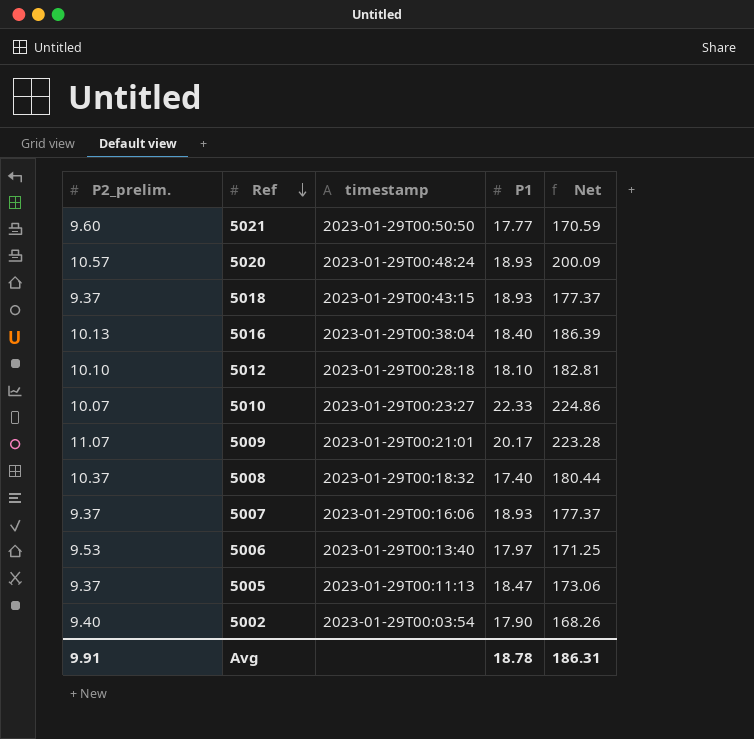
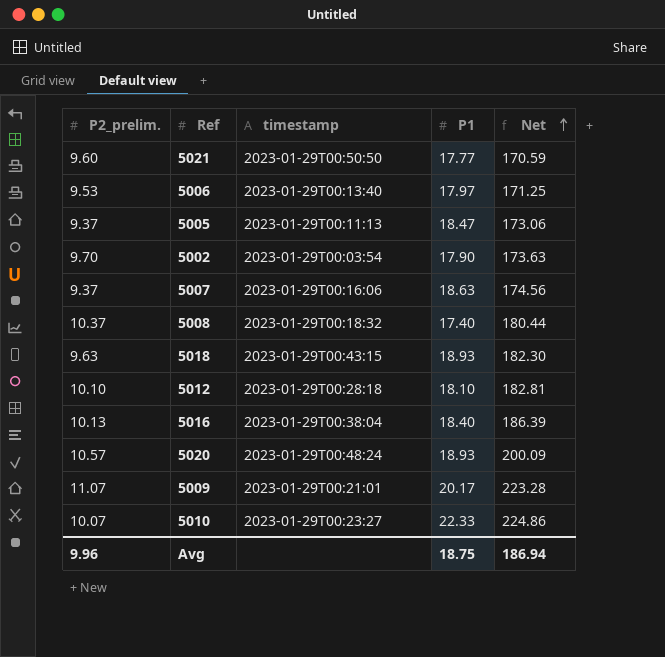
row order: Ref descending -> Net ascending
5002 | P2_prelim.: 9.40 -> 9.70
5002 | Net: 168.26 -> 173.63
5007 | P1: 18.93 -> 18.63
5007 | Net: 177.37 -> 174.56
5018 | P2_prelim.: 9.37 -> 9.63
5018 | Net: 177.37 -> 182.30
Avg | P2_prelim.: 9.91 -> 9.96
Avg | P1: 18.78 -> 18.75
Avg | Net: 186.31 -> 186.94

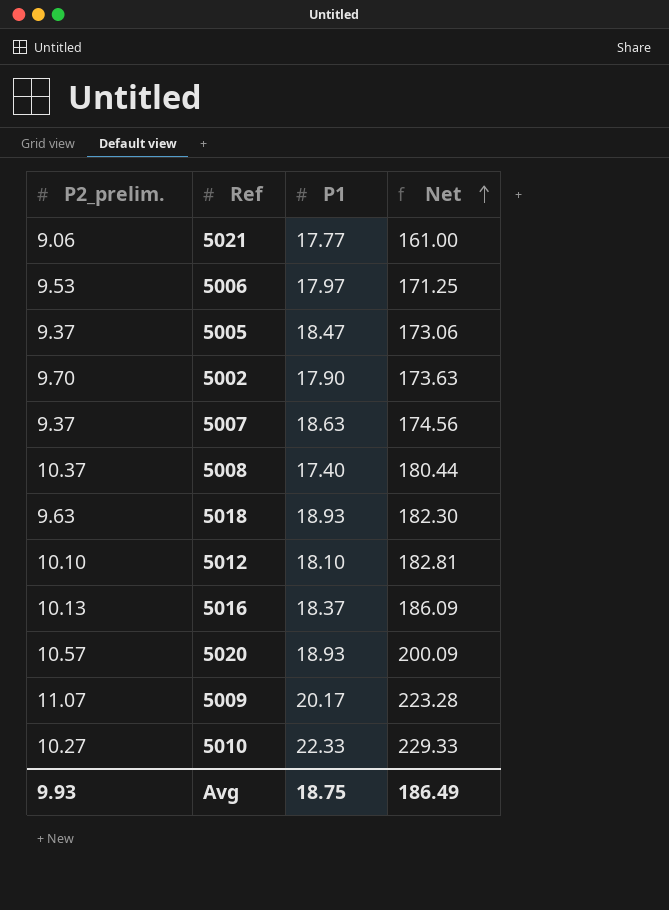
column timestamp | position: 3 -> none
5021 | P2_prelim.: 9.60 -> 9.06
5021 | Net: 170.59 -> 161.00
5016 | P1: 18.40 -> 18.37
5016 | Net: 186.39 -> 186.09
5010 | P2_prelim.: 10.07 -> 10.27
5010 | Net: 224.86 -> 229.33
Avg | P2_prelim.: 9.96 -> 9.93
Avg | Net: 186.94 -> 186.49

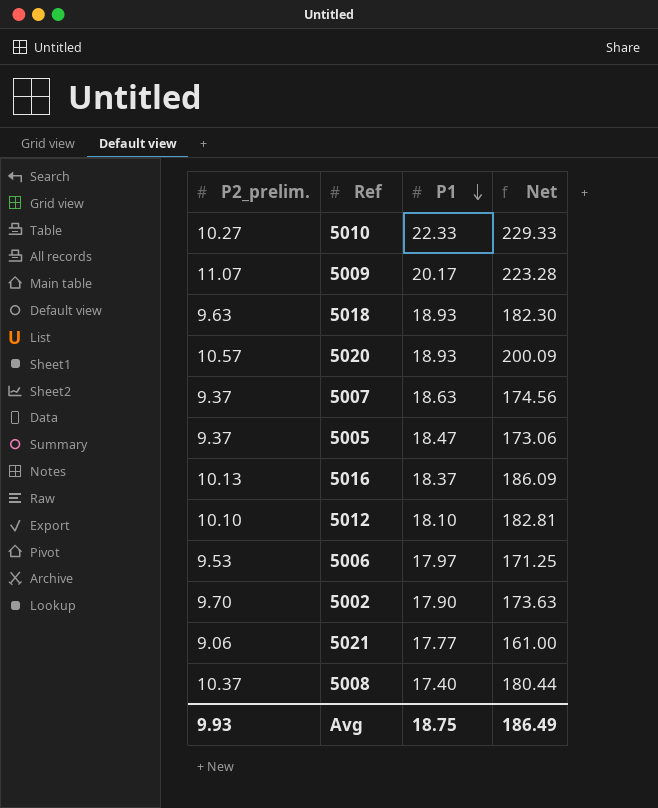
row order: Net ascending -> P1 descending

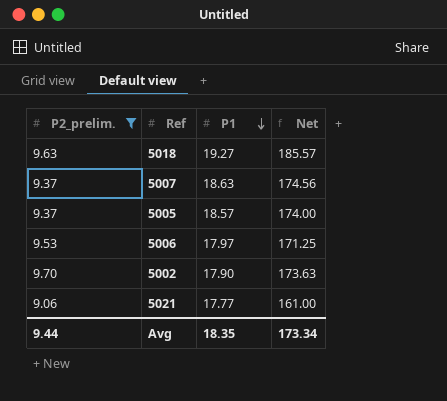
filter: none -> P2_prelim. <= 9.70
5018 | P1: 18.93 -> 19.27
5018 | Net: 182.30 -> 185.57
5005 | P1: 18.47 -> 18.57
5005 | Net: 173.06 -> 174.00
Avg | P2_prelim.: 9.93 -> 9.44
Avg | P1: 18.75 -> 18.35
Avg | Net: 186.49 -> 173.34

